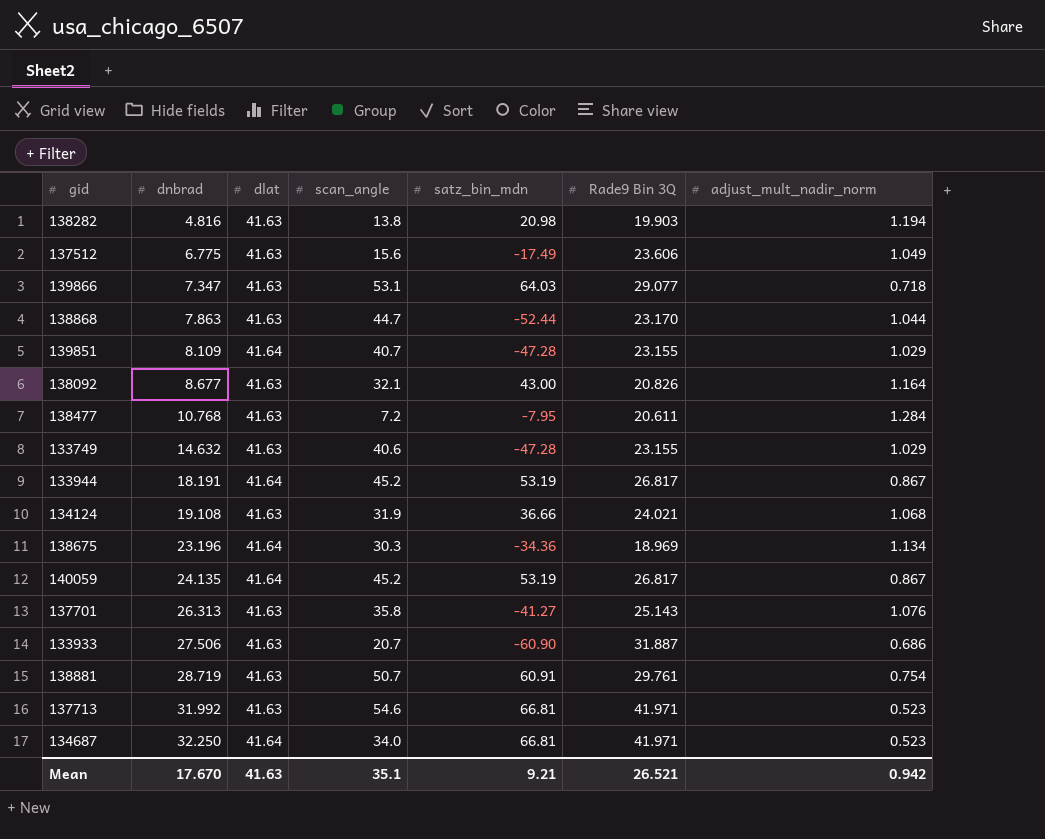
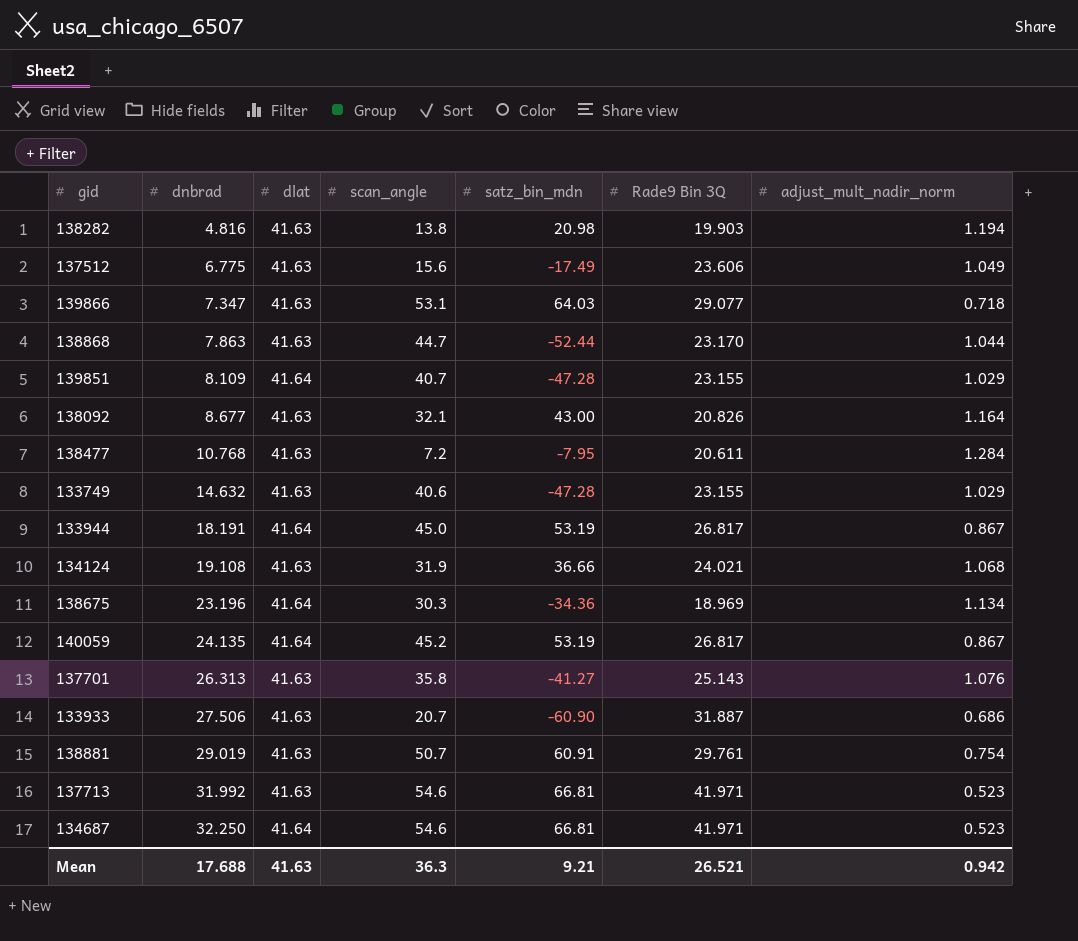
133944 | scan_angle: 45.2 -> 45.0
138881 | dnbrad: 28.719 -> 29.019
134687 | scan_angle: 34.0 -> 54.6
Mean | dnbrad: 17.670 -> 17.688
Mean | scan_angle: 35.1 -> 36.3

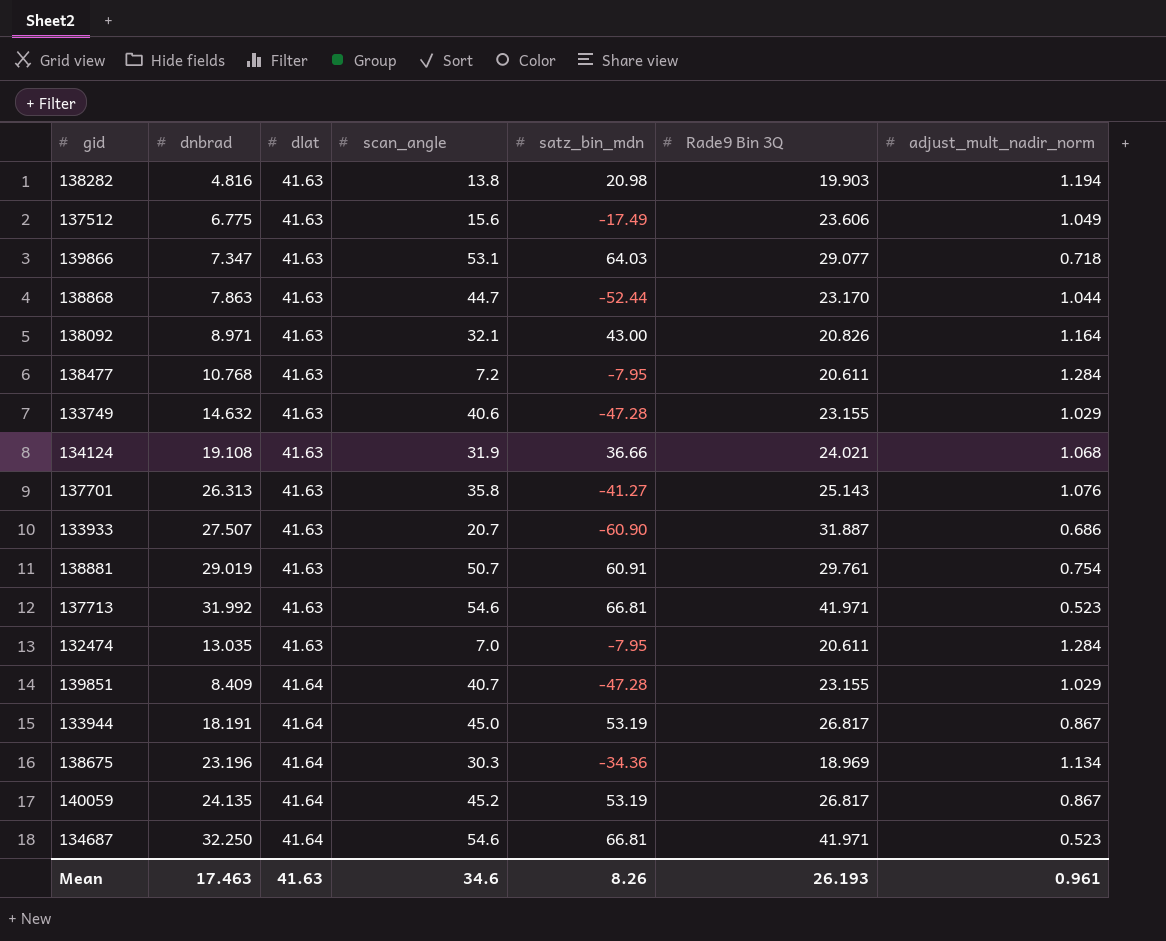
row order: dnbrad ascending -> dlat ascending
138092 | dnbrad: 8.677 -> 8.971
133933 | dnbrad: 27.506 -> 27.507
row 132474: none -> 13.035 | 41.63 | 7.0 | -7.95 | 20.611 | 1.284
139851 | dnbrad: 8.109 -> 8.409
Mean | dnbrad: 17.688 -> 17.463
Mean | scan_angle: 36.3 -> 34.6
Mean | satz_bin_mdn: 9.21 -> 8.26
Mean | Rade9 Bin 3Q: 26.521 -> 26.193
Mean | adjust_mult_nadir_norm: 0.942 -> 0.961

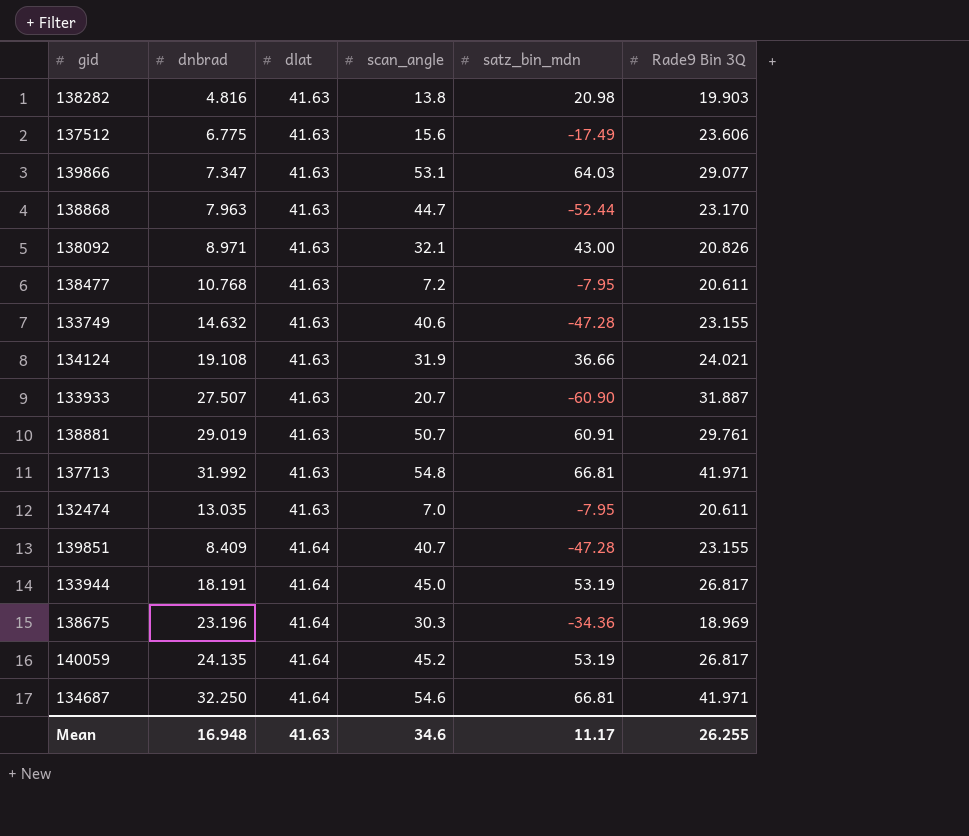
column adjust_mult_nadir_norm | position: 7 -> none
row 137701: 26.313 | 41.63 | 35.8 | -41.27 | 25.143 | 1.076 -> none
138868 | dnbrad: 7.863 -> 7.963
137713 | scan_angle: 54.6 -> 54.8
Mean | dnbrad: 17.463 -> 16.948
Mean | satz_bin_mdn: 8.26 -> 11.17
Mean | Rade9 Bin 3Q: 26.193 -> 26.255

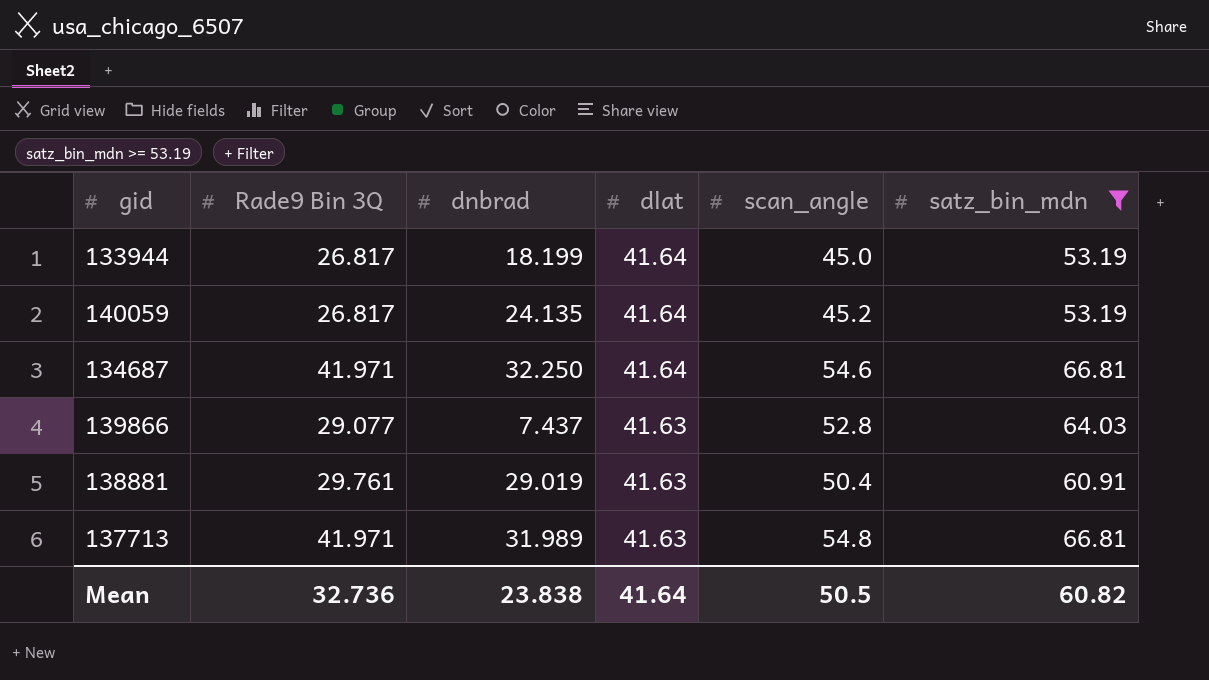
filter: none -> satz_bin_mdn >= 53.19
row order: dlat ascending -> dlat descending
column Rade9 Bin 3Q | position: 6 -> 2
133944 | dnbrad: 18.191 -> 18.199
139866 | dnbrad: 7.347 -> 7.437
139866 | scan_angle: 53.1 -> 52.8
138881 | scan_angle: 50.7 -> 50.4
137713 | dnbrad: 31.992 -> 31.989
Mean | Rade9 Bin 3Q: 26.255 -> 32.736
Mean | dnbrad: 16.948 -> 23.838
Mean | dlat: 41.63 -> 41.64
Mean | scan_angle: 34.6 -> 50.5
Mean | satz_bin_mdn: 11.17 -> 60.82

